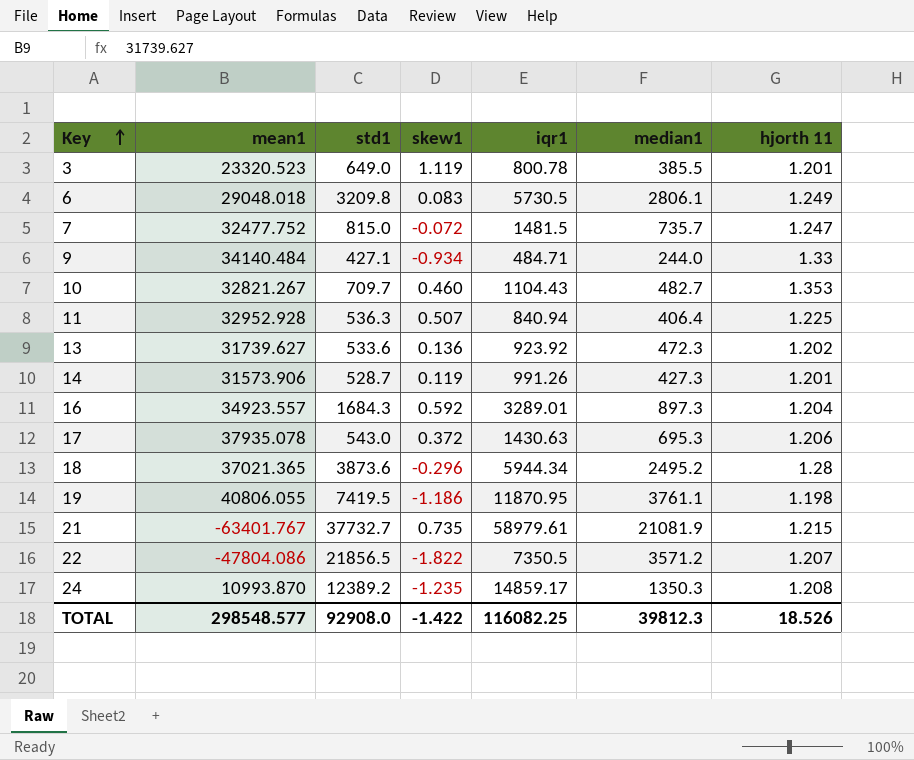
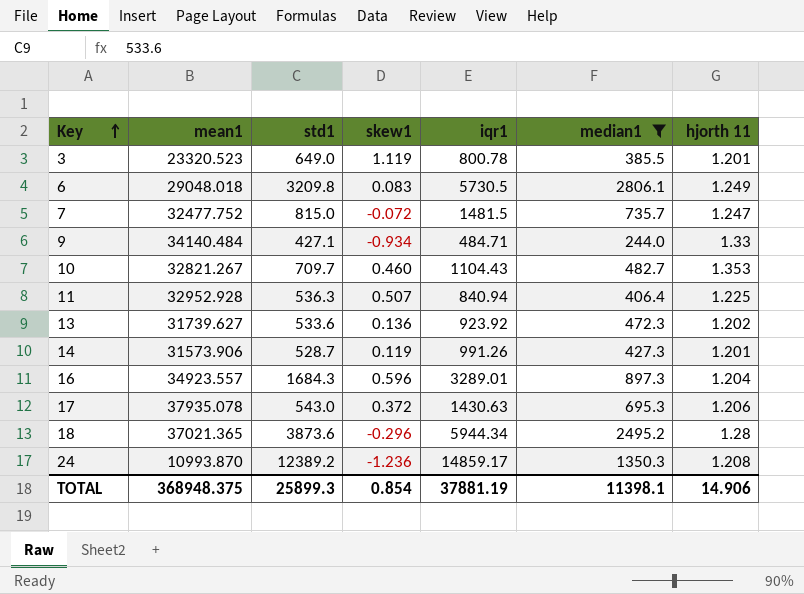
filter: none -> median1 <= 2806.1
16 | skew1: 0.592 -> 0.596
24 | skew1: -1.235 -> -1.236
TOTAL | mean1: 298548.577 -> 368948.375
TOTAL | std1: 92908.0 -> 25899.3
TOTAL | skew1: -1.422 -> 0.854
TOTAL | iqr1: 116082.25 -> 37881.19
TOTAL | median1: 39812.3 -> 11398.1
TOTAL | hjorth 11: 18.526 -> 14.906

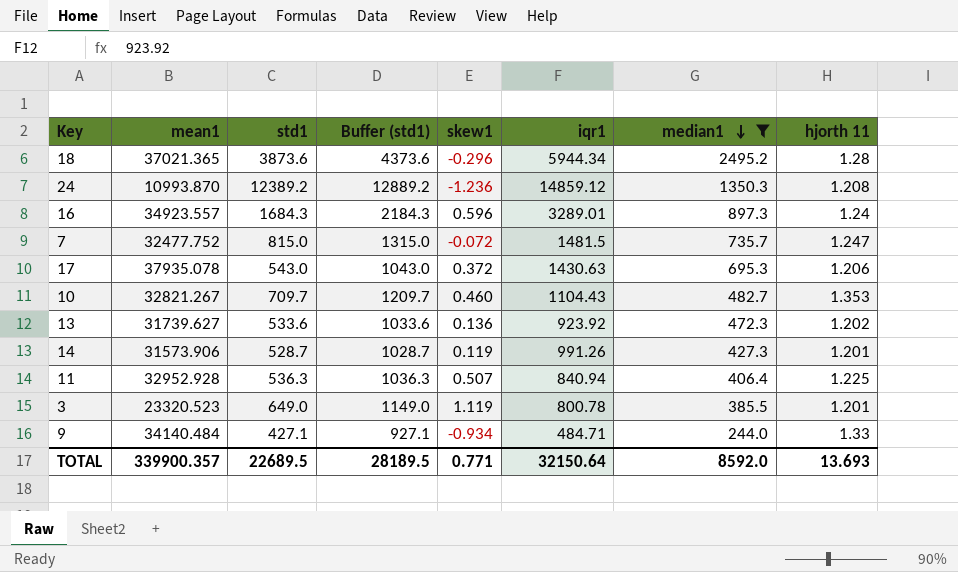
row order: Key ascending -> median1 descending
column Buffer (std1) | formula: none -> [std1] + 500
row 6: 29048.018 | 3209.8 | 0.083 | 5730.5 | 2806.1 | 1.249 -> none
24 | iqr1: 14859.17 -> 14859.12
16 | hjorth 11: 1.204 -> 1.24
TOTAL | mean1: 368948.375 -> 339900.357
TOTAL | std1: 25899.3 -> 22689.5
TOTAL | skew1: 0.854 -> 0.771
TOTAL | iqr1: 37881.19 -> 32150.64
TOTAL | median1: 11398.1 -> 8592.0
TOTAL | hjorth 11: 14.906 -> 13.693

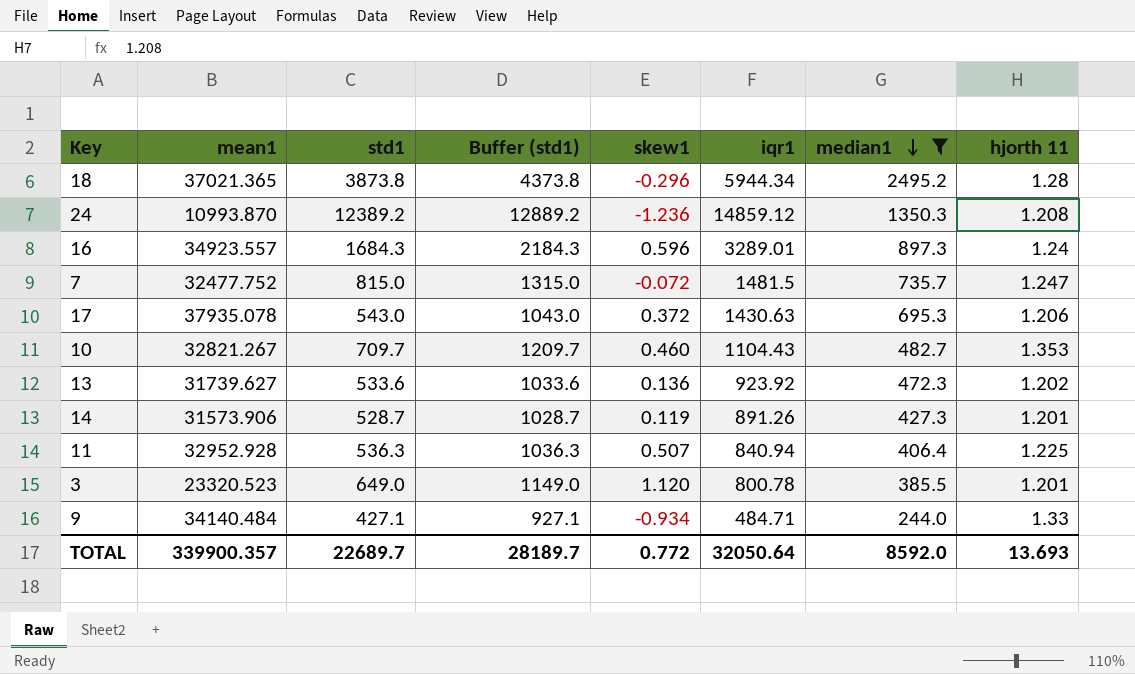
18 | std1: 3873.6 -> 3873.8
18 | Buffer (std1): 4373.6 -> 4373.8
14 | iqr1: 991.26 -> 891.26
3 | skew1: 1.119 -> 1.120
TOTAL | std1: 22689.5 -> 22689.7
TOTAL | Buffer (std1): 28189.5 -> 28189.7
TOTAL | skew1: 0.771 -> 0.772
TOTAL | iqr1: 32150.64 -> 32050.64

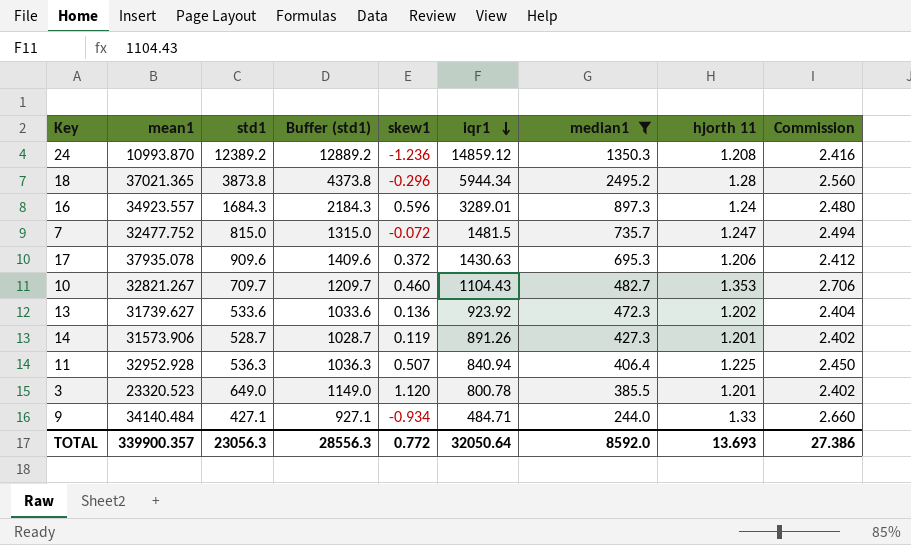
row order: median1 descending -> iqr1 descending
column Commission | formula: none -> [hjorth 11] * 2
17 | std1: 543.0 -> 909.6
17 | Buffer (std1): 1043.0 -> 1409.6
TOTAL | std1: 22689.7 -> 23056.3
TOTAL | Buffer (std1): 28189.7 -> 28556.3

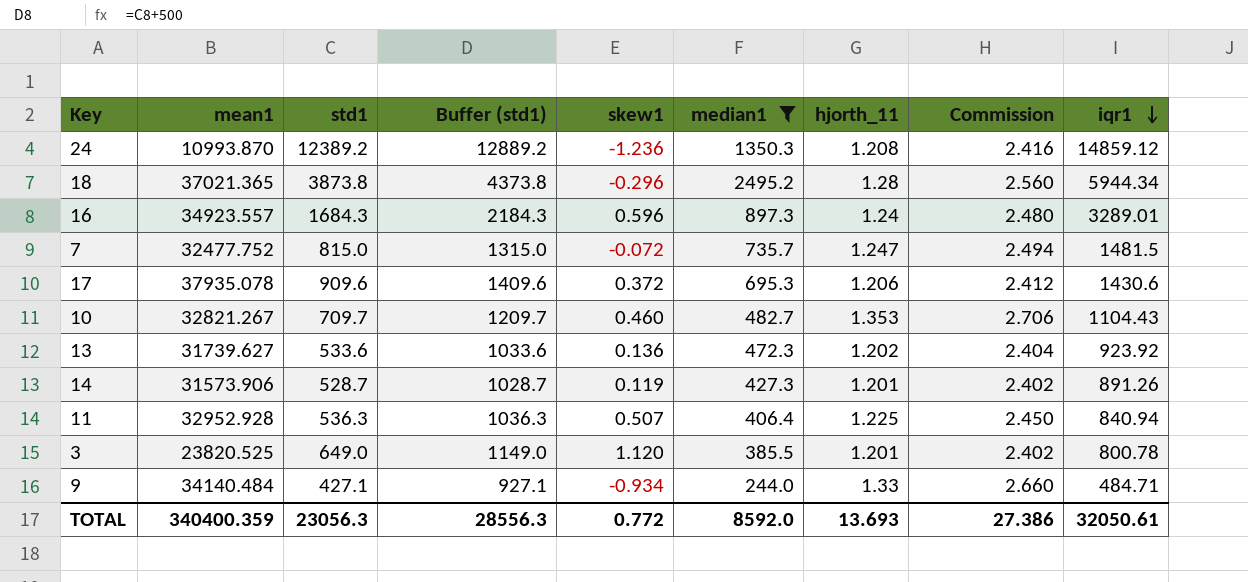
column name: hjorth 11 -> hjorth_11
column iqr1 | position: 6 -> 9
17 | iqr1: 1430.63 -> 1430.6
3 | mean1: 23320.523 -> 23820.525
TOTAL | mean1: 339900.357 -> 340400.359
TOTAL | iqr1: 32050.64 -> 32050.61

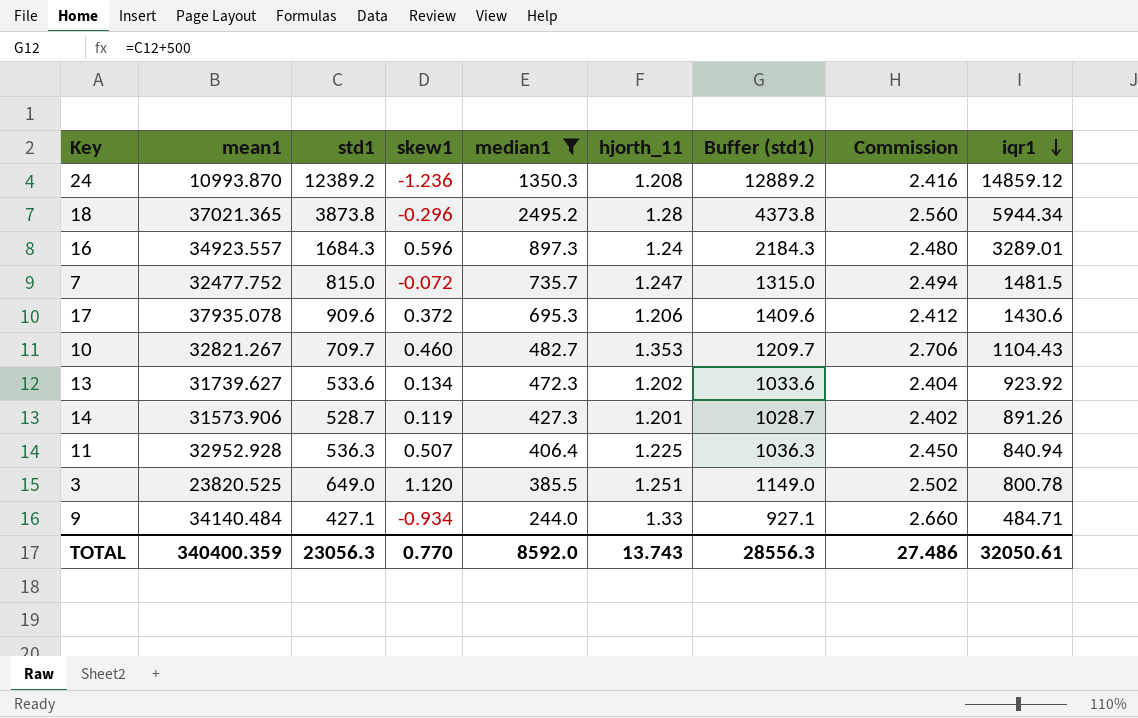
column Buffer (std1) | position: 4 -> 7
13 | skew1: 0.136 -> 0.134
3 | hjorth_11: 1.201 -> 1.251
3 | Commission: 2.402 -> 2.502
TOTAL | skew1: 0.772 -> 0.770
TOTAL | hjorth_11: 13.693 -> 13.743
TOTAL | Commission: 27.386 -> 27.486

